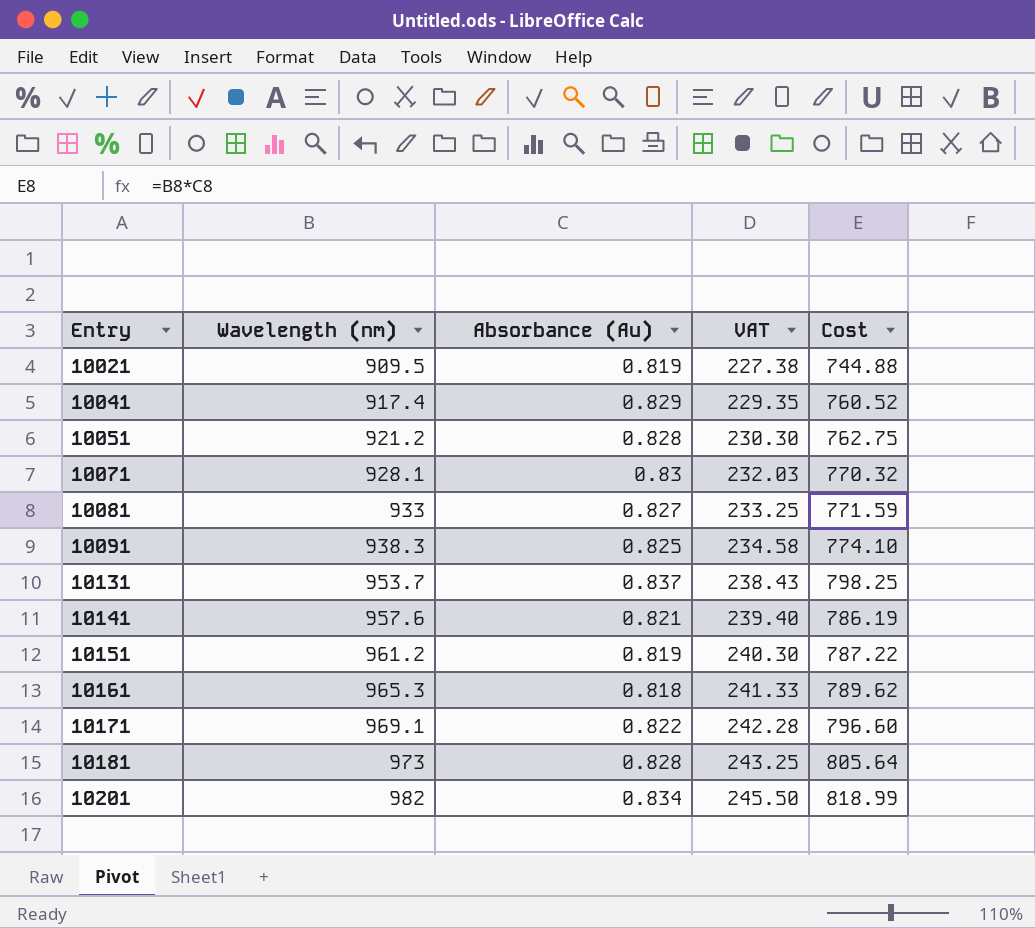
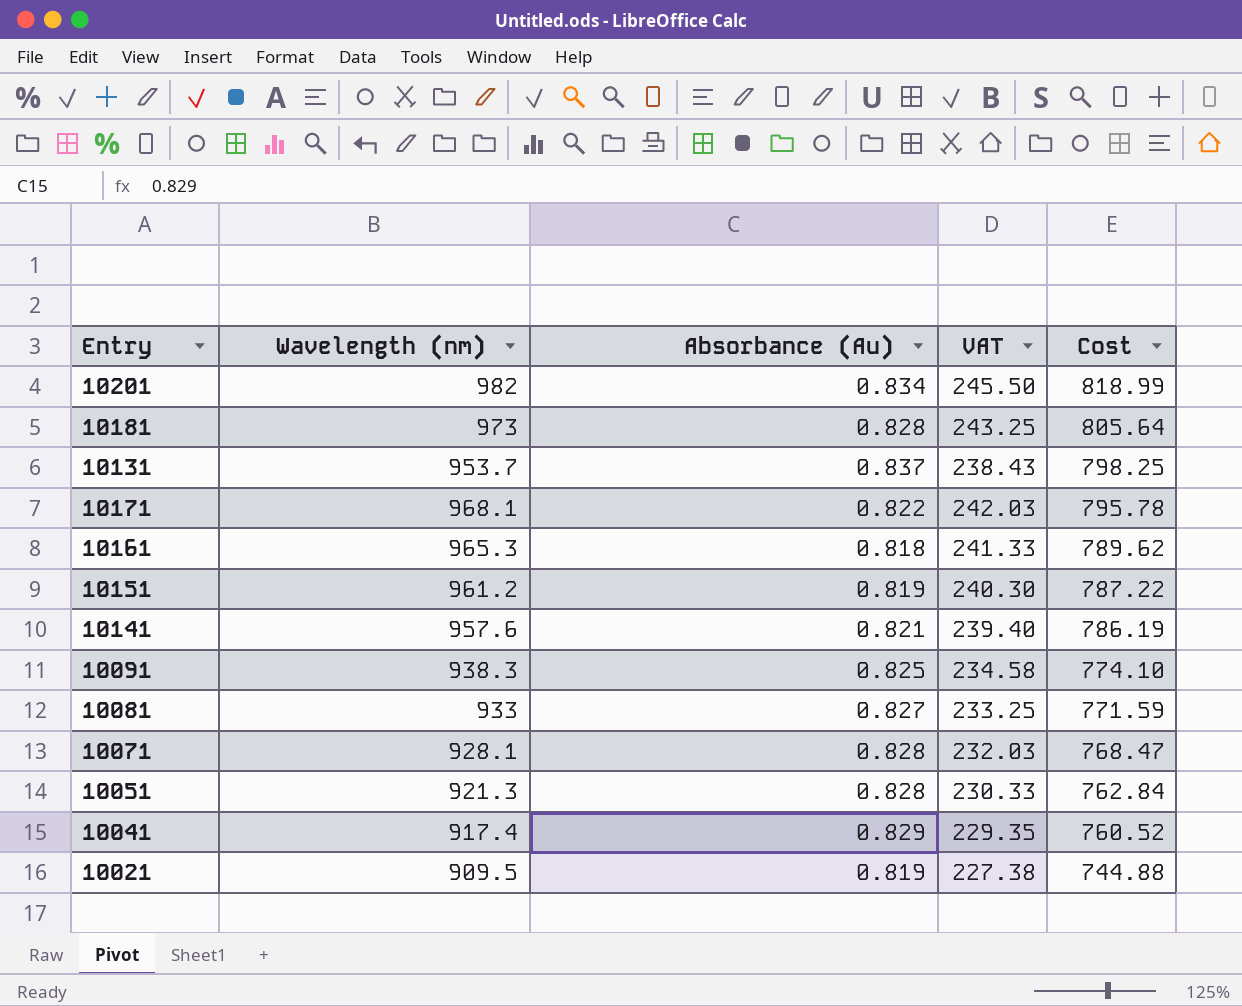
row order: Entry ascending -> Cost descending
10171 | Wavelength (nm): 969.1 -> 968.1
10171 | VAT: 242.28 -> 242.03
10171 | Cost: 796.60 -> 795.78
10071 | Absorbance (Au): 0.83 -> 0.828
10071 | Cost: 770.32 -> 768.47
10051 | Wavelength (nm): 921.2 -> 921.3
10051 | VAT: 230.30 -> 230.33
10051 | Cost: 762.75 -> 762.84

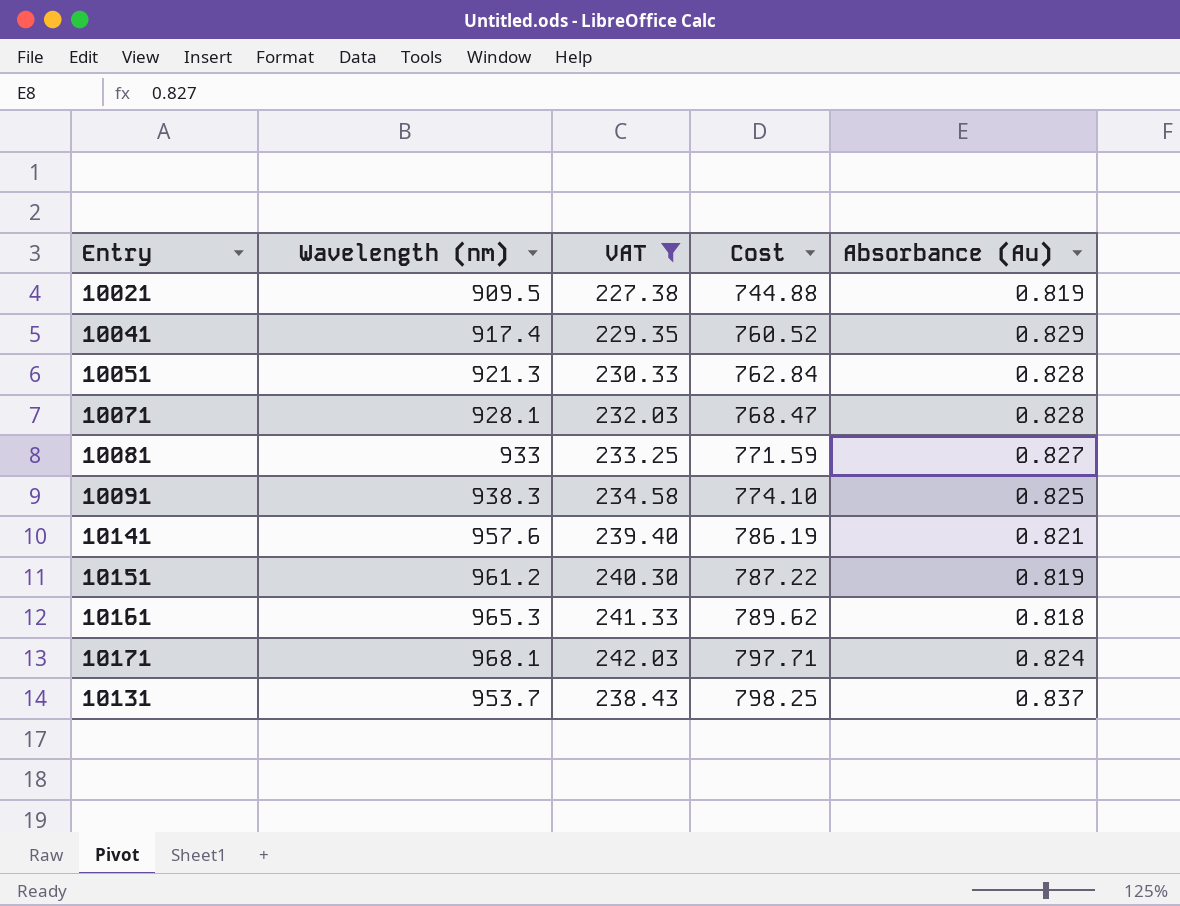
filter: none -> VAT <= 242.03
row order: Cost descending -> Cost ascending
column Absorbance (Au) | position: 3 -> 5
10171 | Cost: 795.78 -> 797.71
10171 | Absorbance (Au): 0.822 -> 0.824

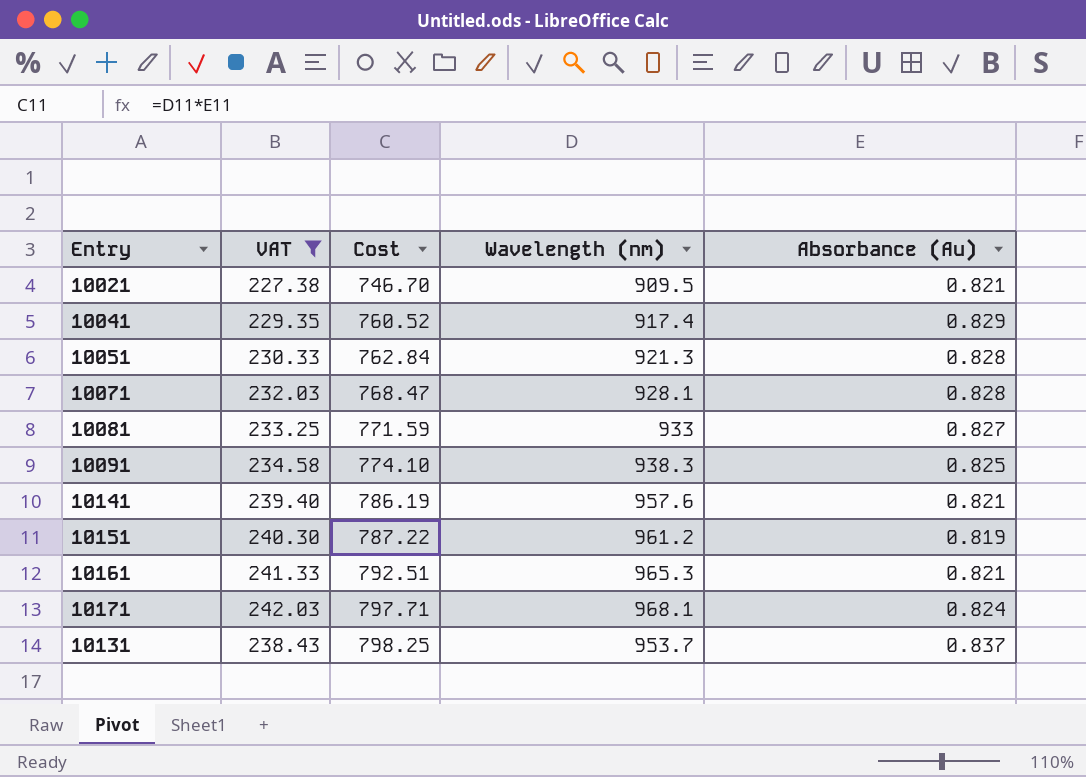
column Wavelength (nm) | position: 2 -> 4
10021 | Cost: 744.88 -> 746.70
10021 | Absorbance (Au): 0.819 -> 0.821
10161 | Cost: 789.62 -> 792.51
10161 | Absorbance (Au): 0.818 -> 0.821

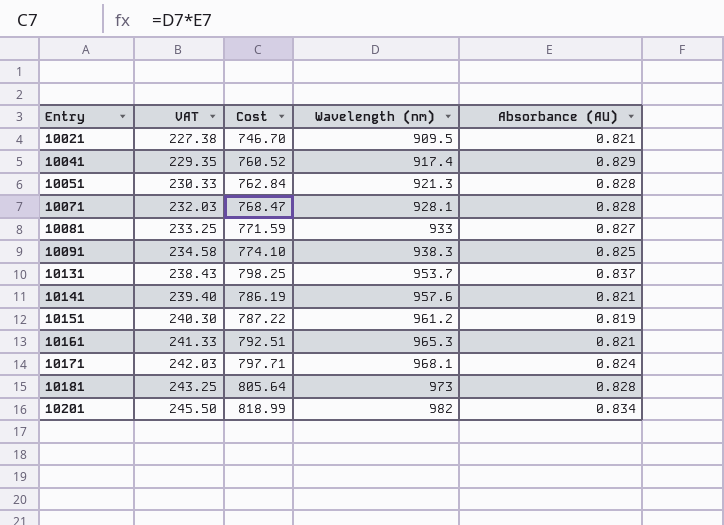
filter: VAT <= 242.03 -> none
row order: Cost ascending -> Entry ascending
column name: Absorbance (Au) -> Absorbance (AU)

